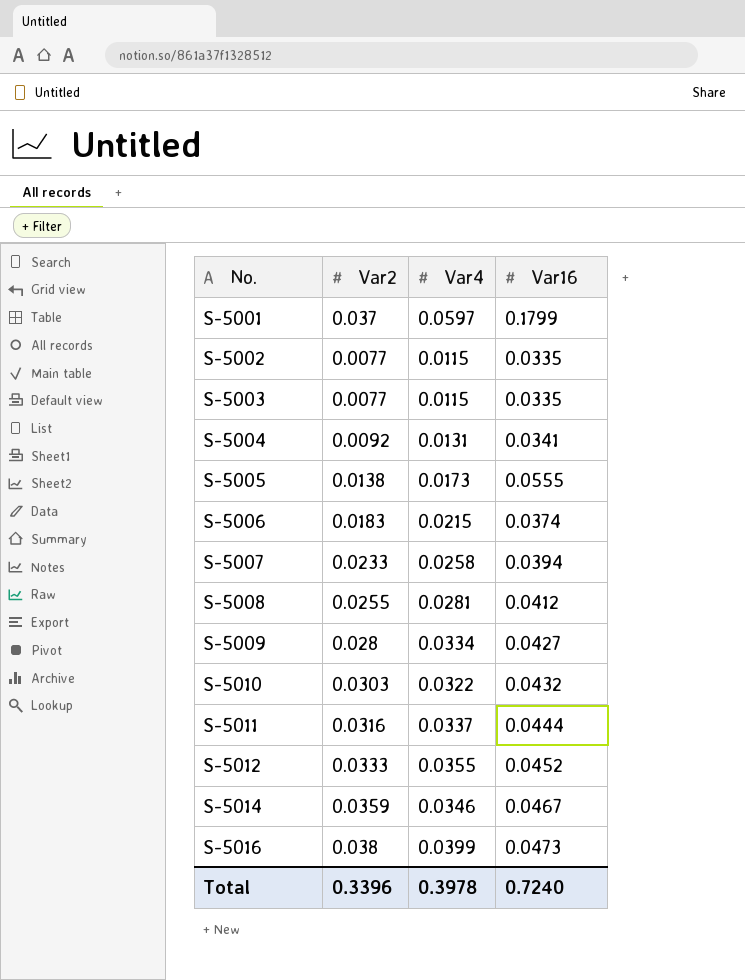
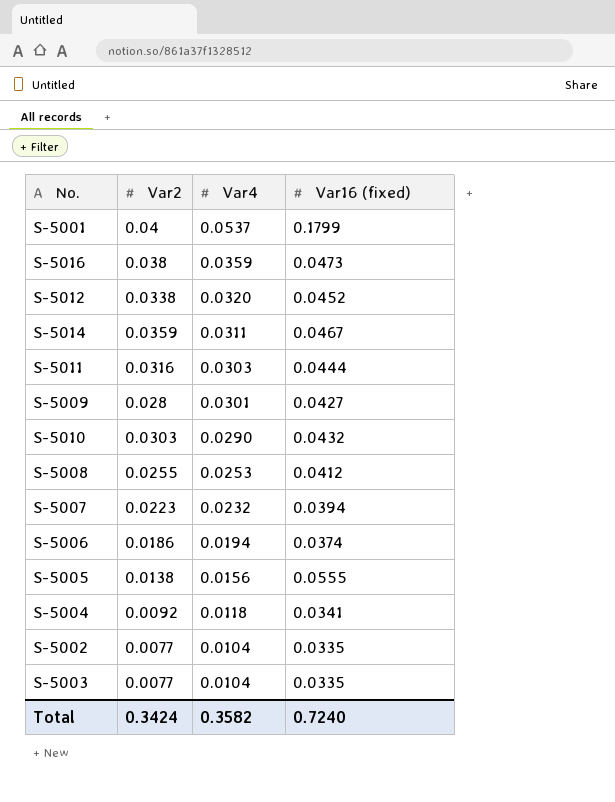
row order: No. ascending -> Var4 descending
column name: Var16 -> Var16 (fixed)
S-5001 | Var2: 0.037 -> 0.04
S-5001 | Var4: 0.0597 -> 0.0537
S-5016 | Var4: 0.0399 -> 0.0359
S-5012 | Var2: 0.0333 -> 0.0338
S-5012 | Var4: 0.0355 -> 0.0320
S-5014 | Var4: 0.0346 -> 0.0311
S-5011 | Var4: 0.0337 -> 0.0303
S-5009 | Var4: 0.0334 -> 0.0301
S-5010 | Var4: 0.0322 -> 0.0290
S-5008 | Var4: 0.0281 -> 0.0253
S-5007 | Var2: 0.0233 -> 0.0223
S-5007 | Var4: 0.0258 -> 0.0232
S-5006 | Var2: 0.0183 -> 0.0186
S-5006 | Var4: 0.0215 -> 0.0194
S-5005 | Var4: 0.0173 -> 0.0156
S-5004 | Var4: 0.0131 -> 0.0118
S-5002 | Var4: 0.0115 -> 0.0104
S-5003 | Var4: 0.0115 -> 0.0104
Total | Var2: 0.3396 -> 0.3424
Total | Var4: 0.3978 -> 0.3582

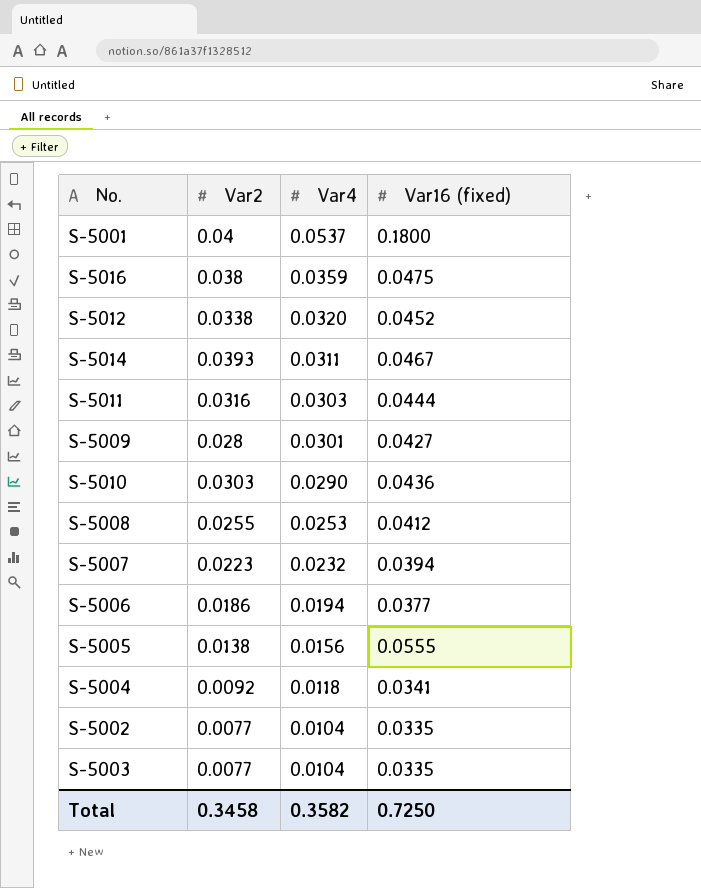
S-5001 | Var16 (fixed): 0.1799 -> 0.1800
S-5016 | Var16 (fixed): 0.0473 -> 0.0475
S-5014 | Var2: 0.0359 -> 0.0393
S-5010 | Var16 (fixed): 0.0432 -> 0.0436
S-5006 | Var16 (fixed): 0.0374 -> 0.0377
Total | Var2: 0.3424 -> 0.3458
Total | Var16 (fixed): 0.7240 -> 0.7250

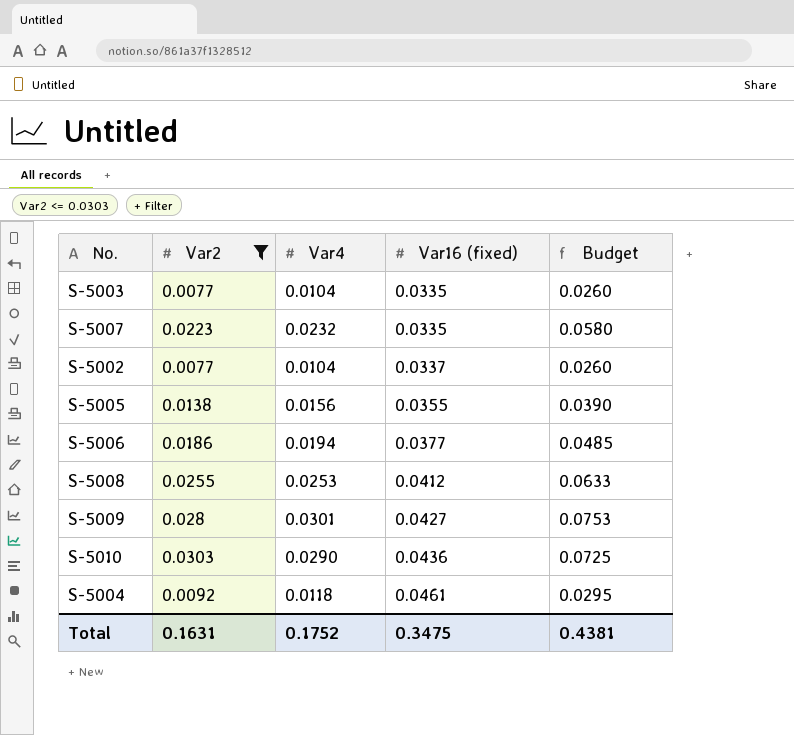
filter: none -> Var2 <= 0.0303
row order: Var4 descending -> Var16 (fixed) ascending
column Budget | formula: none -> [Var4] * 2.5
S-5007 | Var16 (fixed): 0.0394 -> 0.0335
S-5002 | Var16 (fixed): 0.0335 -> 0.0337
S-5005 | Var16 (fixed): 0.0555 -> 0.0355
S-5004 | Var16 (fixed): 0.0341 -> 0.0461
Total | Var2: 0.3458 -> 0.1631
Total | Var4: 0.3582 -> 0.1752
Total | Var16 (fixed): 0.7250 -> 0.3475

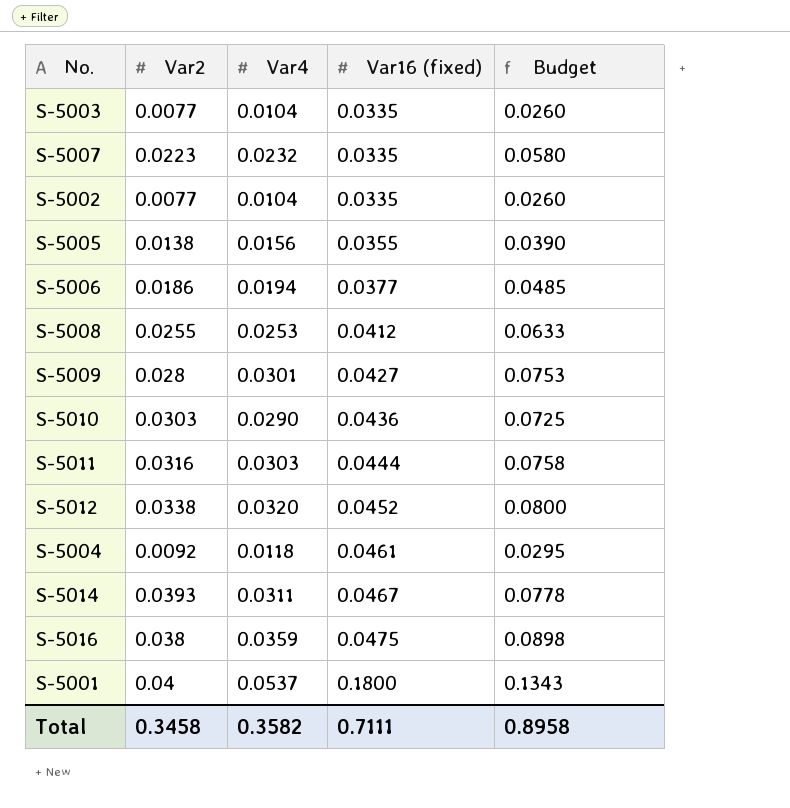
filter: Var2 <= 0.0303 -> none
S-5002 | Var16 (fixed): 0.0337 -> 0.0335
Total | Var2: 0.1631 -> 0.3458
Total | Var4: 0.1752 -> 0.3582
Total | Var16 (fixed): 0.3475 -> 0.7111
Total | Budget: 0.4381 -> 0.8958

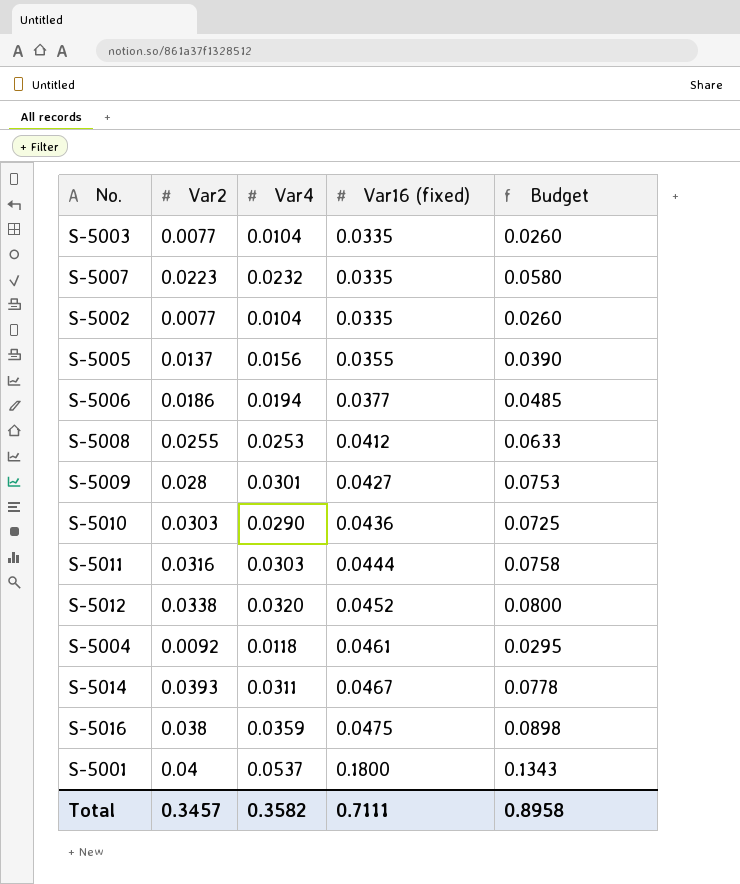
S-5005 | Var2: 0.0138 -> 0.0137
Total | Var2: 0.3458 -> 0.3457

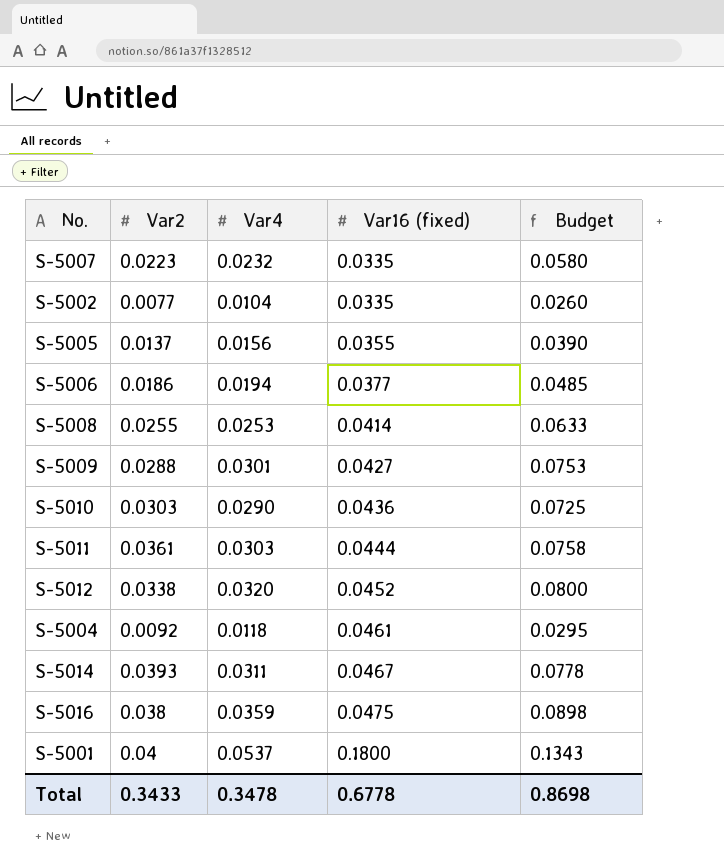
row S-5003: 0.0077 | 0.0104 | 0.0335 | 0.0260 -> none
S-5008 | Var16 (fixed): 0.0412 -> 0.0414
S-5009 | Var2: 0.028 -> 0.0288
S-5011 | Var2: 0.0316 -> 0.0361
Total | Var2: 0.3457 -> 0.3433
Total | Var4: 0.3582 -> 0.3478
Total | Var16 (fixed): 0.7111 -> 0.6778
Total | Budget: 0.8958 -> 0.8698

